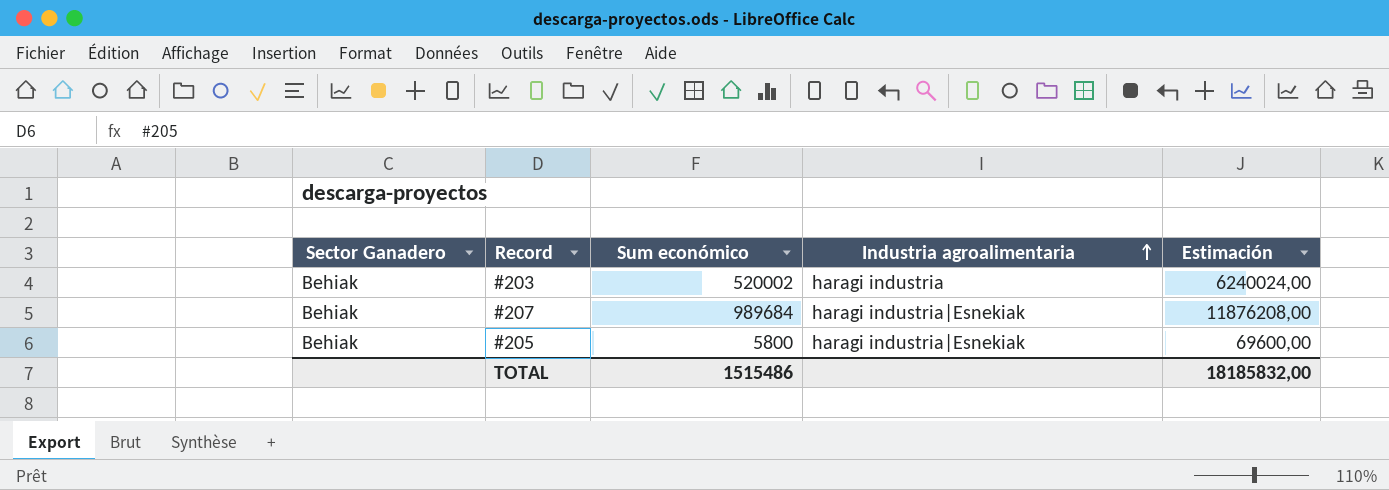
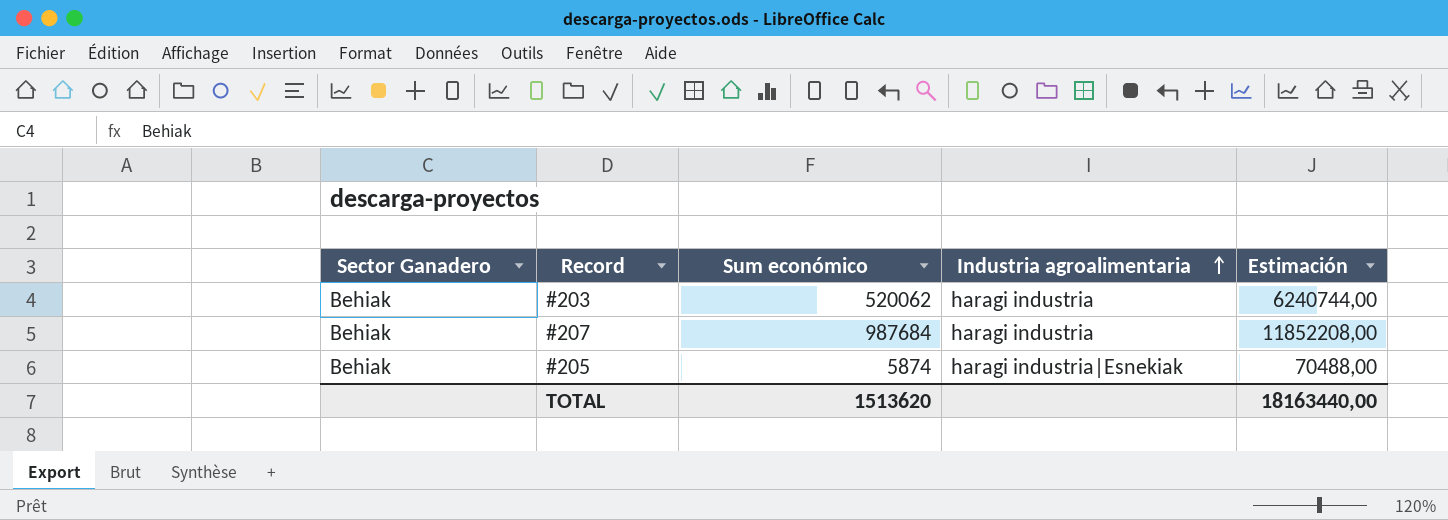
#203 | Sum económico: 520002 -> 520062
#203 | Estimación: 6240024,00 -> 6240744,00
#207 | Sum económico: 989684 -> 987684
#207 | Industria agroalimentaria: haragi industria|Esnekiak -> haragi industria
#207 | Estimación: 11876208,00 -> 11852208,00
#205 | Sum económico: 5800 -> 5874
#205 | Estimación: 69600,00 -> 70488,00
TOTAL | Sum económico: 1515486 -> 1513620
TOTAL | Estimación: 18185832,00 -> 18163440,00

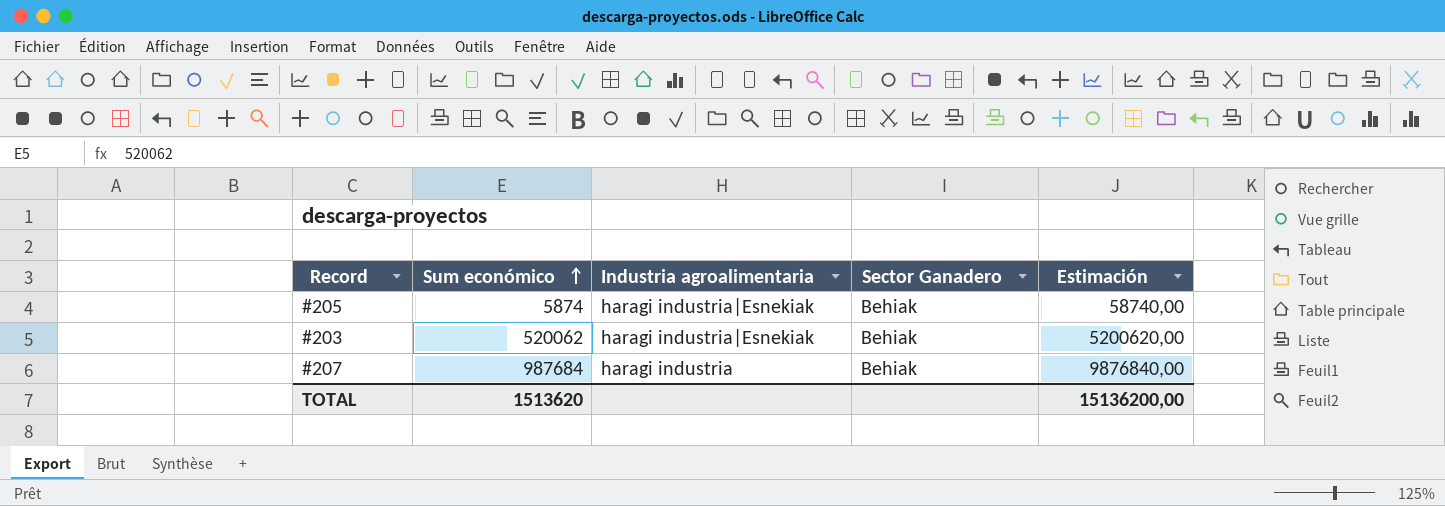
row order: Industria agroalimentaria ascending -> Sum económico ascending
column Sector Ganadero | position: 1 -> 4
column Estimación | formula: [Sum económico] * 12 -> [Sum económico] * 10
#203 | Industria agroalimentaria: haragi industria -> haragi industria|Esnekiak
TOTAL | Estimación: 18163440,00 -> 15136200,00

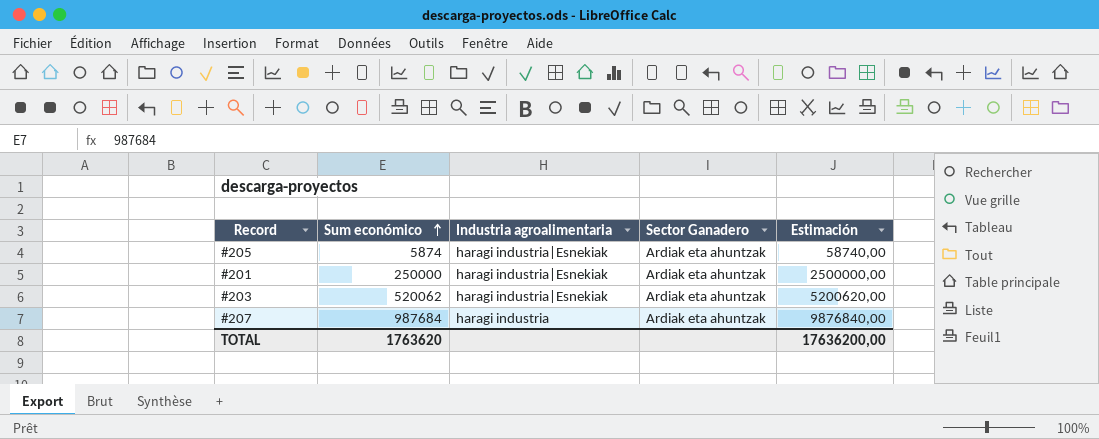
#205 | Sector Ganadero: Behiak -> Ardiak eta ahuntzak
row #201: none -> 250000 | haragi industria|Esnekiak | Ardiak eta ahuntzak | 2500000,00
#203 | Sector Ganadero: Behiak -> Ardiak eta ahuntzak
#207 | Sector Ganadero: Behiak -> Ardiak eta ahuntzak
TOTAL | Sum económico: 1513620 -> 1763620
TOTAL | Estimación: 15136200,00 -> 17636200,00

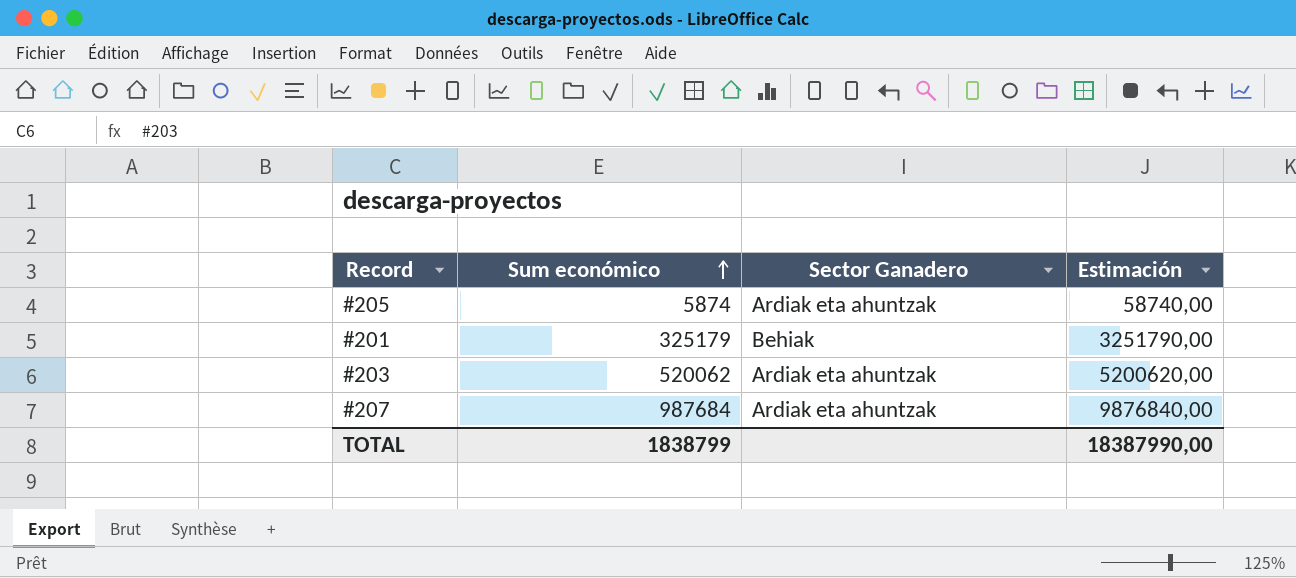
column Industria agroalimentaria | position: 3 -> none
#201 | Sum económico: 250000 -> 325179
#201 | Sector Ganadero: Ardiak eta ahuntzak -> Behiak
#201 | Estimación: 2500000,00 -> 3251790,00
TOTAL | Sum económico: 1763620 -> 1838799
TOTAL | Estimación: 17636200,00 -> 18387990,00

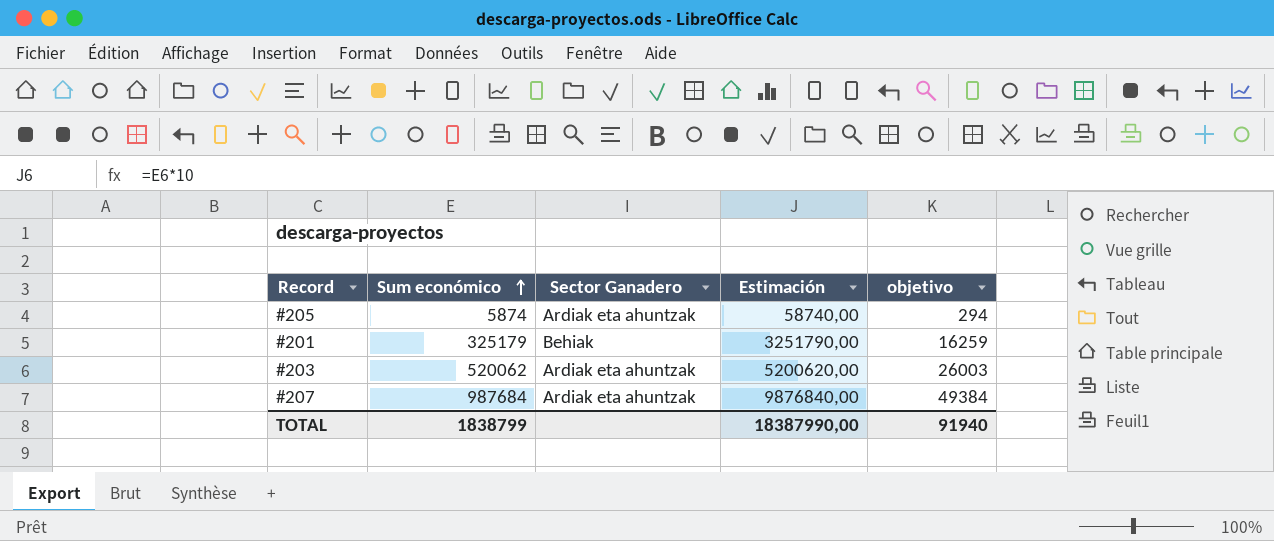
column objetivo | formula: none -> [Sum económico] * 0,05

